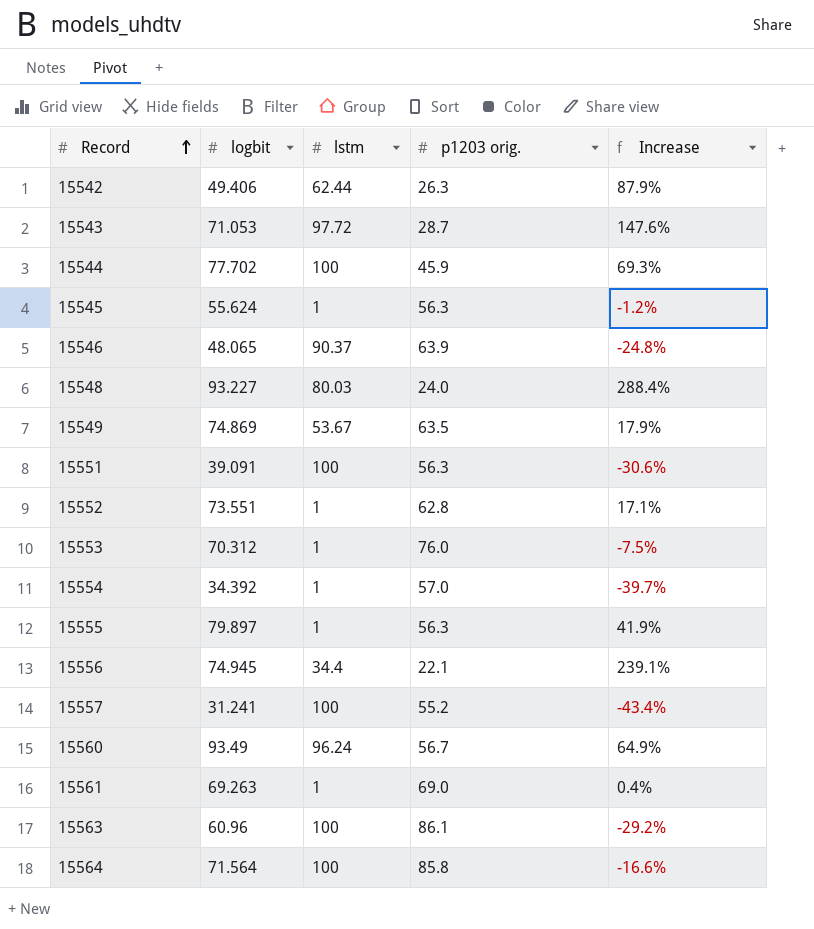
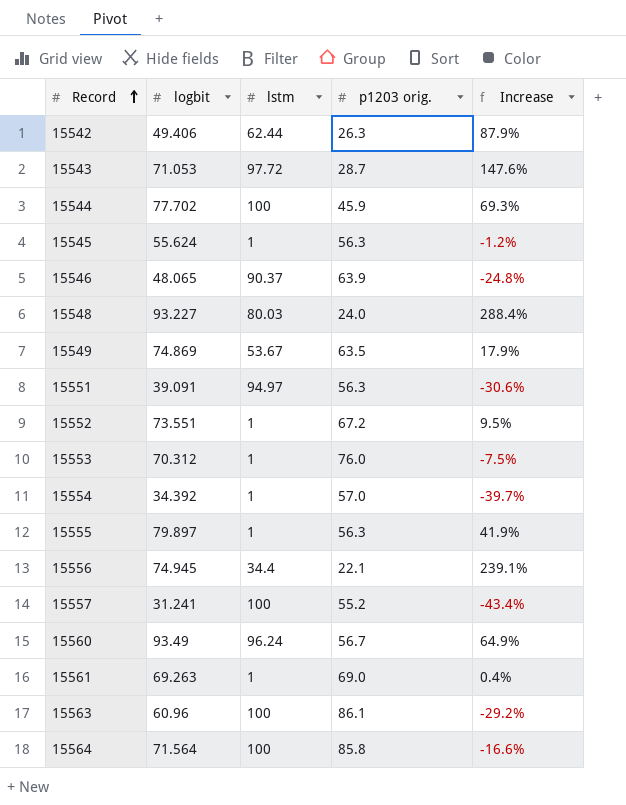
15551 | lstm: 100 -> 94.97
15552 | p1203 orig.: 62.8 -> 67.2
15552 | Increase: 17.1% -> 9.5%

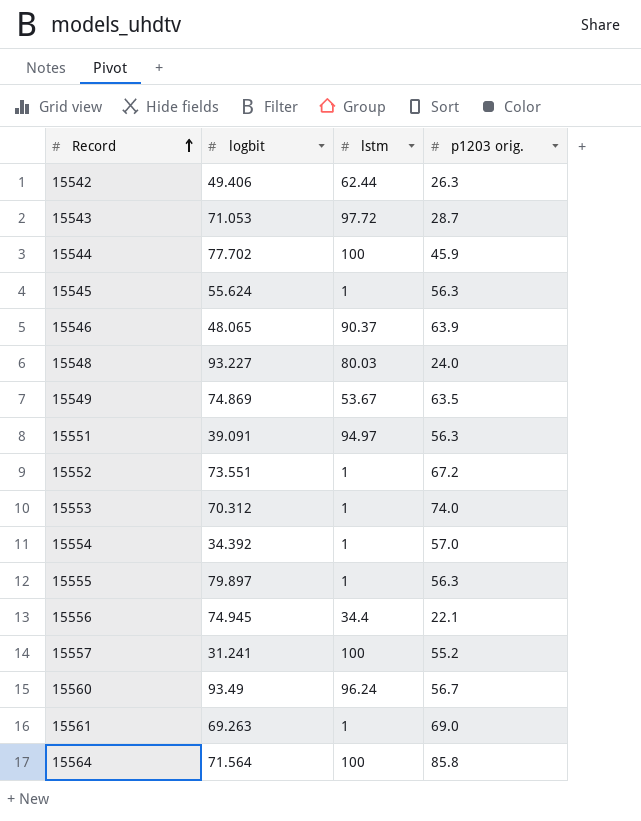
column Increase | formula: ([logbit] - [p1203 orig.]) / [p1203 orig.] -> none
row 15563: 60.96 | 100 | 86.1 | -29.2% -> none
15553 | p1203 orig.: 76.0 -> 74.0

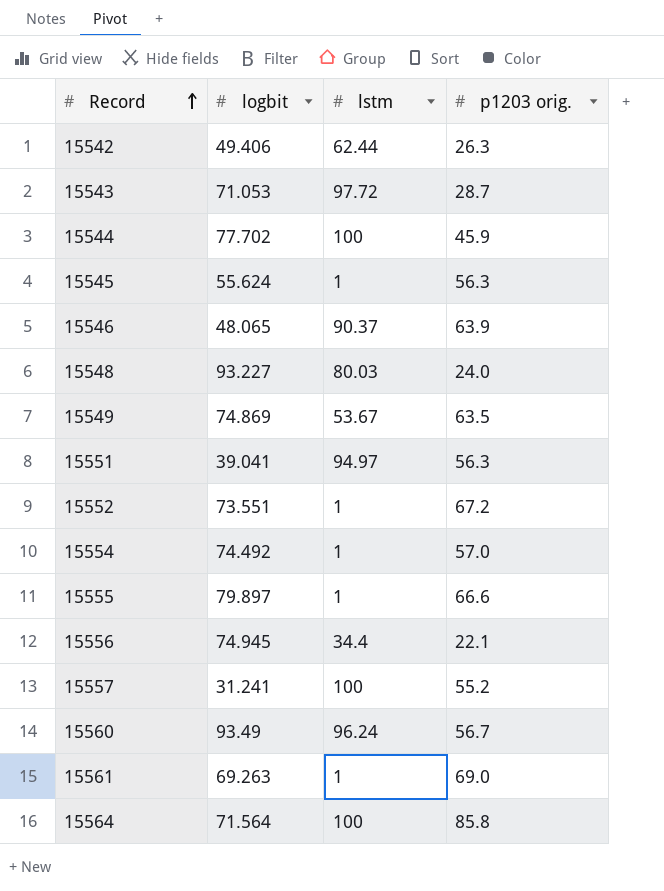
row 15553: 70.312 | 1 | 74.0 -> none
15551 | logbit: 39.091 -> 39.041
15554 | logbit: 34.392 -> 74.492
15555 | p1203 orig.: 56.3 -> 66.6

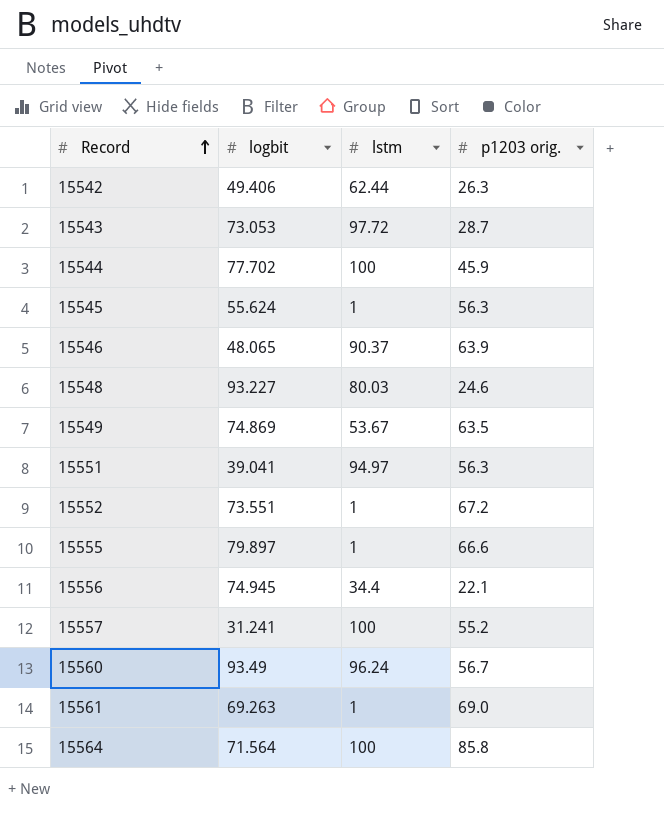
row 15554: 74.492 | 1 | 57.0 -> none
15543 | logbit: 71.053 -> 73.053
15548 | p1203 orig.: 24.0 -> 24.6

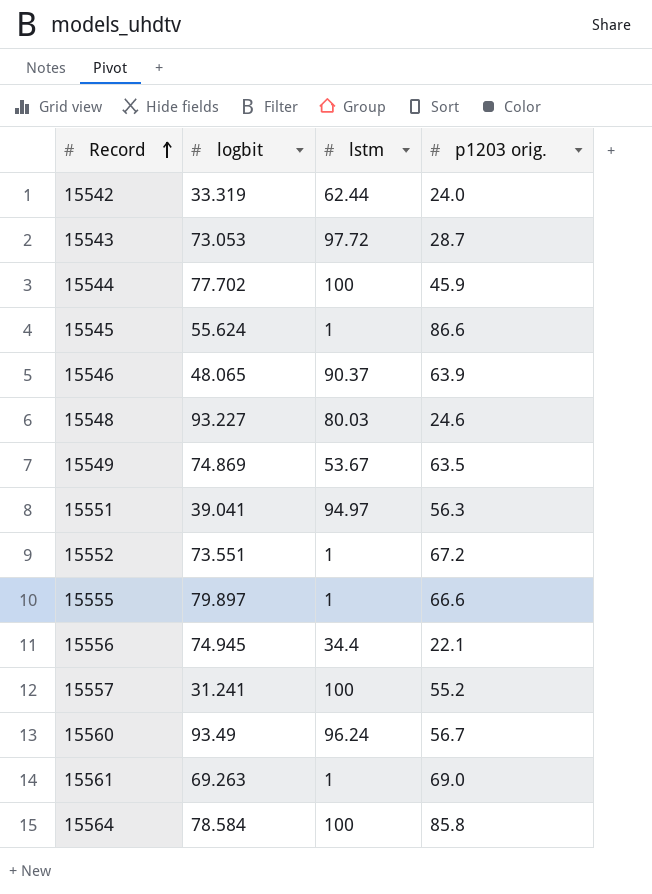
15542 | logbit: 49.406 -> 33.319
15542 | p1203 orig.: 26.3 -> 24.0
15545 | p1203 orig.: 56.3 -> 86.6
15564 | logbit: 71.564 -> 78.584

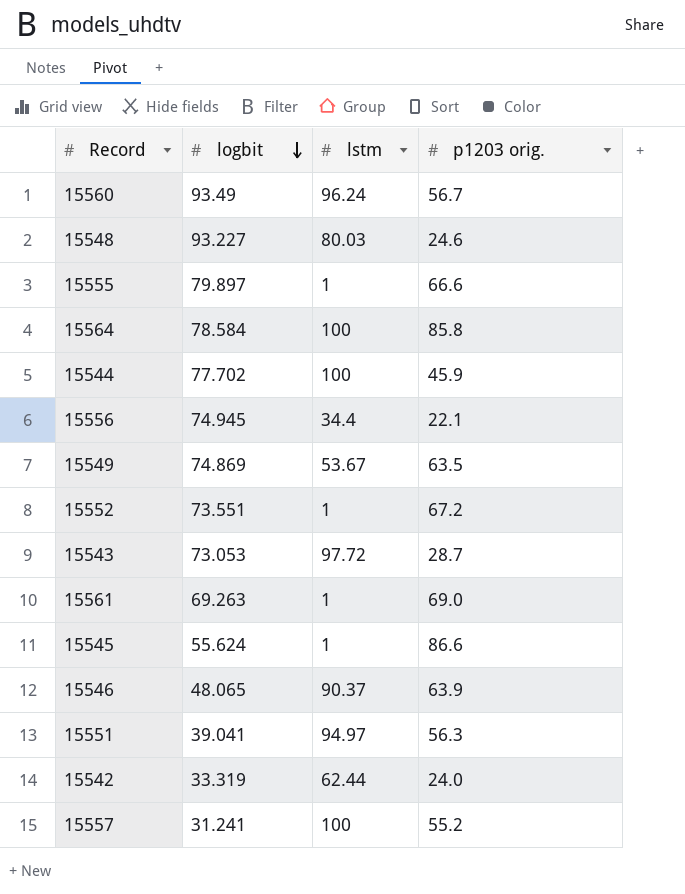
row order: Record ascending -> logbit descending

